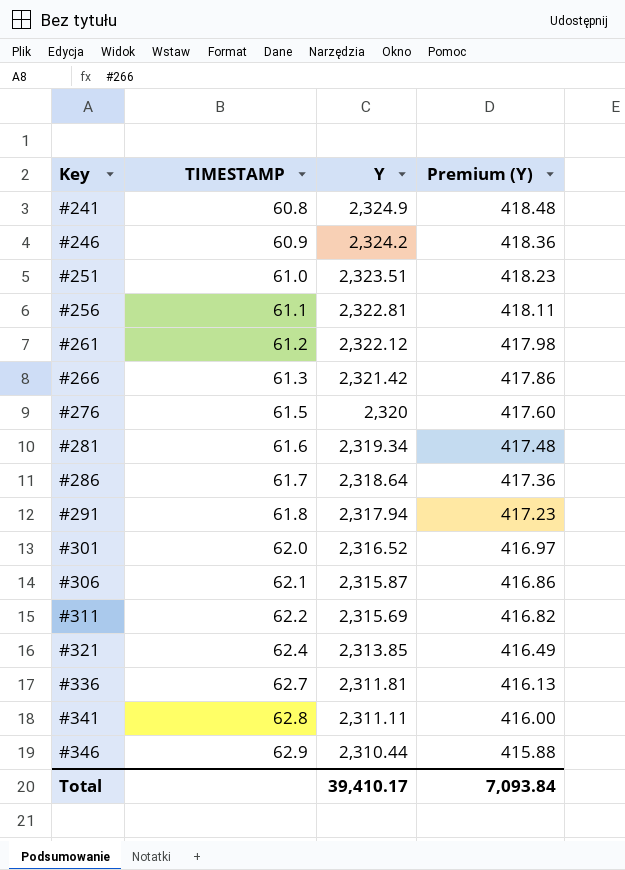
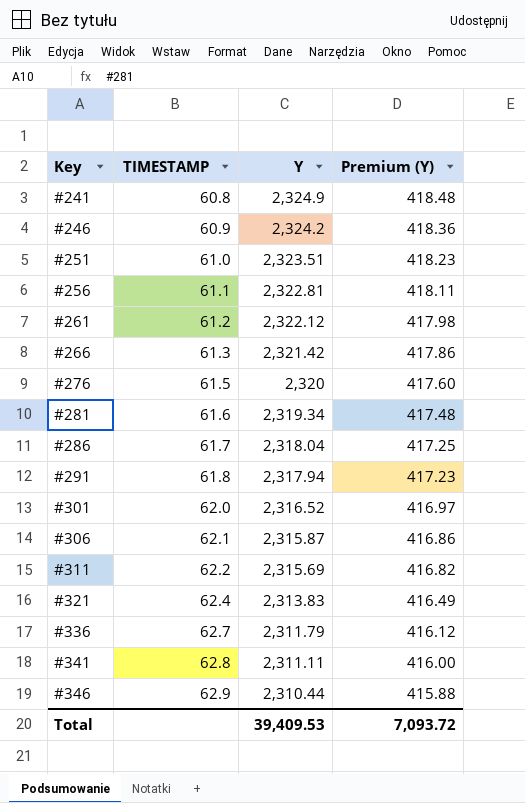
#286 | Y: 2,318.64 -> 2,318.04
#286 | Premium (Y): 417.36 -> 417.25
#321 | Y: 2,313.85 -> 2,313.83
#336 | Y: 2,311.81 -> 2,311.79
#336 | Premium (Y): 416.13 -> 416.12
Total | Y: 39,410.17 -> 39,409.53
Total | Premium (Y): 7,093.84 -> 7,093.72

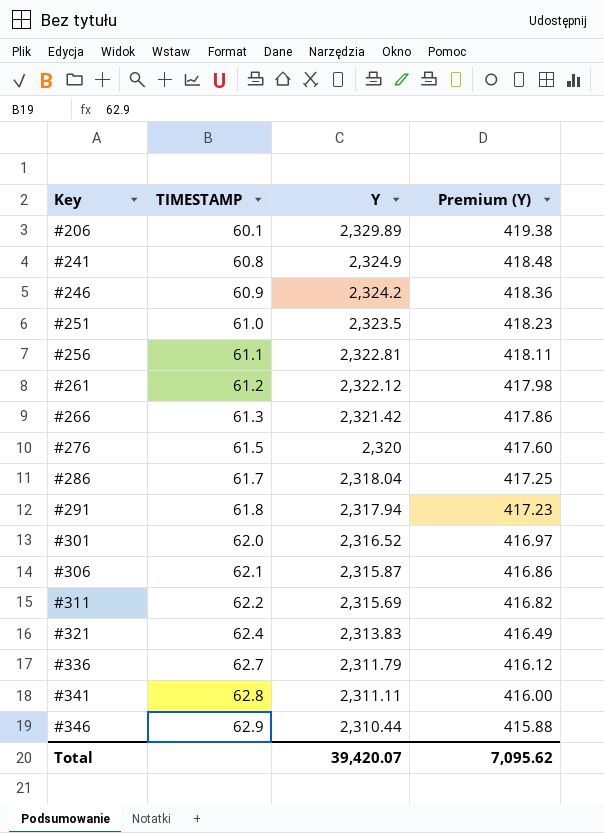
row #281: 61.6 | 2,319.34 | 417.48 -> none
row #206: none -> 60.1 | 2,329.89 | 419.38
#251 | Y: 2,323.51 -> 2,323.5
Total | Y: 39,409.53 -> 39,420.07
Total | Premium (Y): 7,093.72 -> 7,095.62

